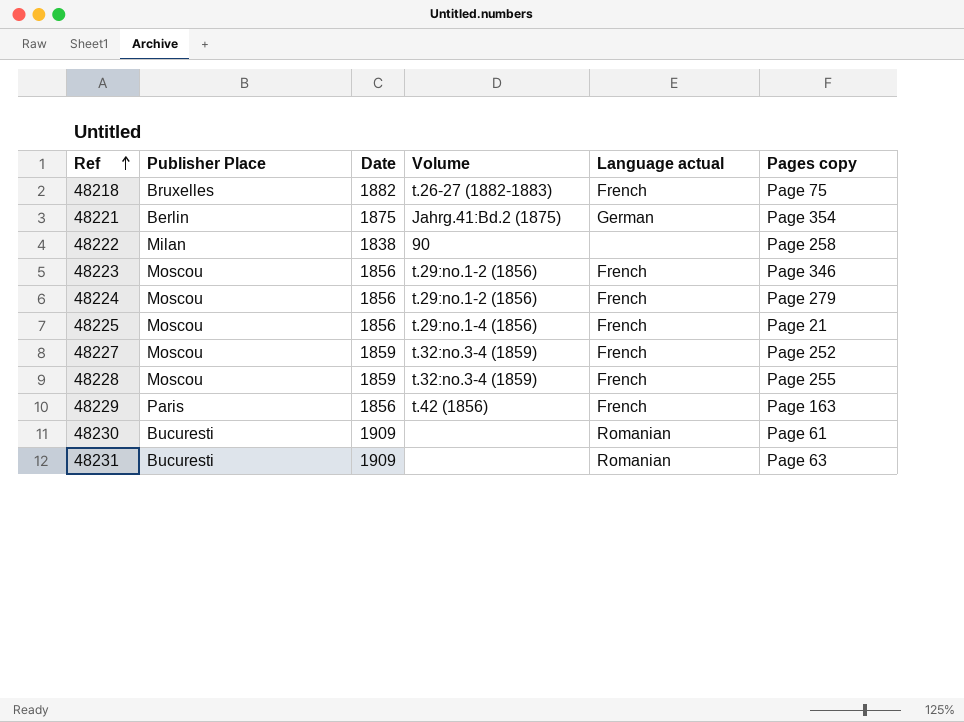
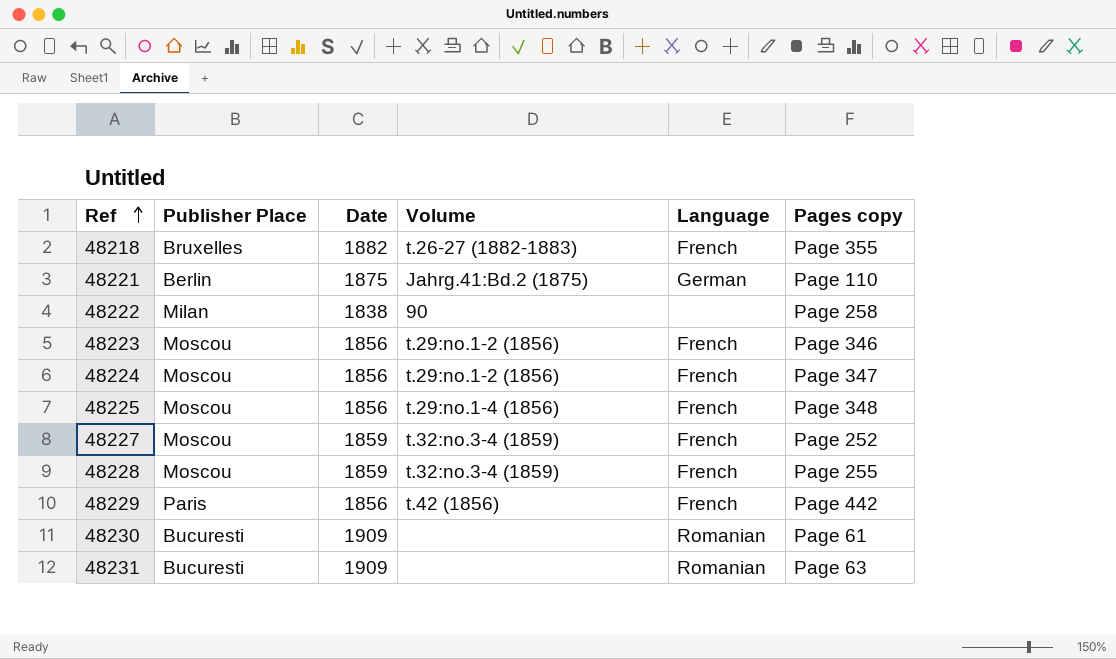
column name: Language actual -> Language
48218 | Pages copy: Page 75 -> Page 355
48221 | Pages copy: Page 354 -> Page 110
48224 | Pages copy: Page 279 -> Page 347
48225 | Pages copy: Page 21 -> Page 348
48229 | Pages copy: Page 163 -> Page 442

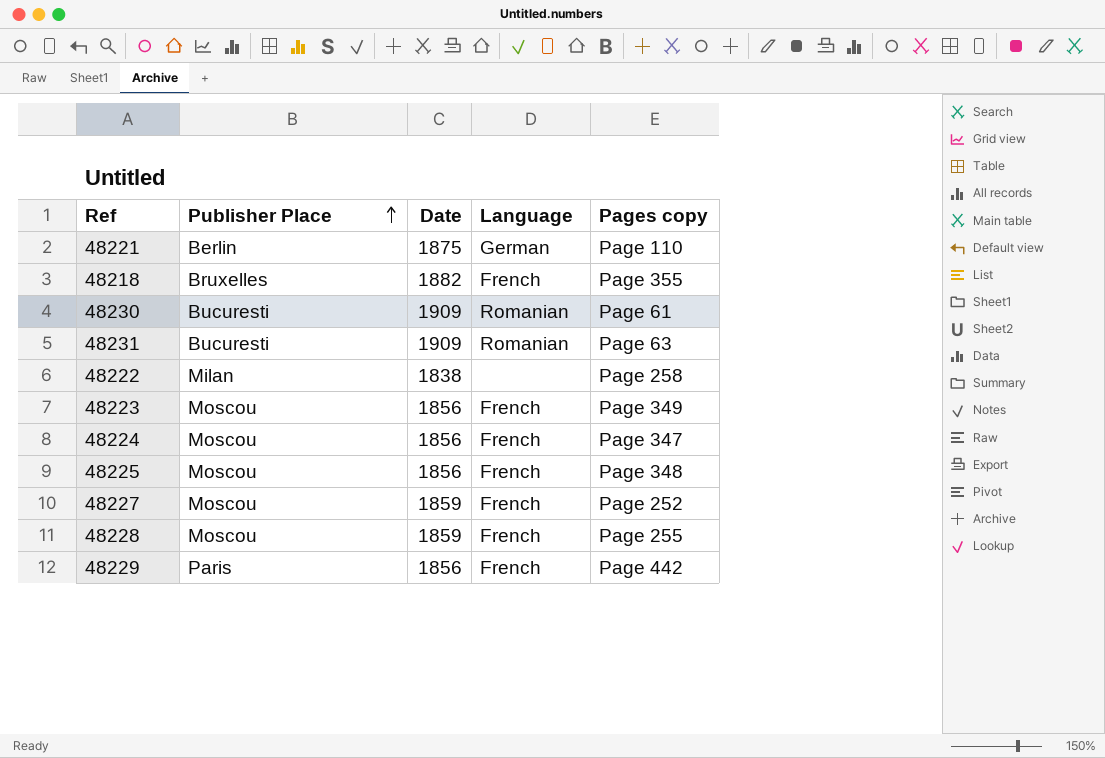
row order: Ref ascending -> Publisher Place ascending
column Volume | position: 4 -> none
48223 | Pages copy: Page 346 -> Page 349

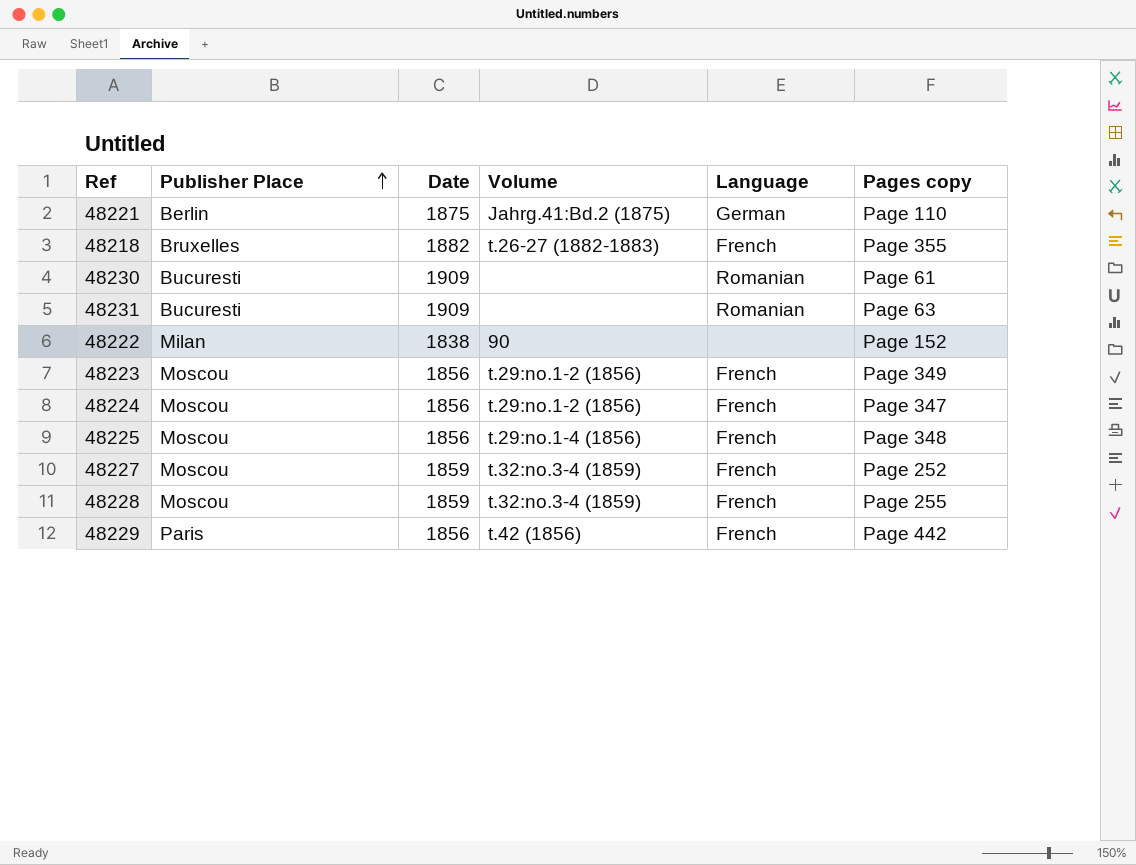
column Volume | position: none -> 4
48222 | Pages copy: Page 258 -> Page 152

